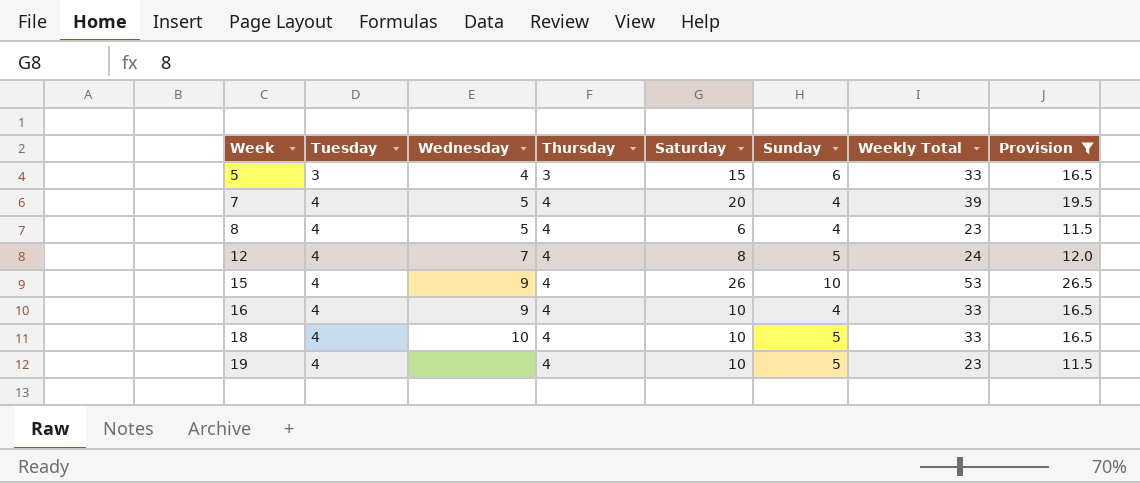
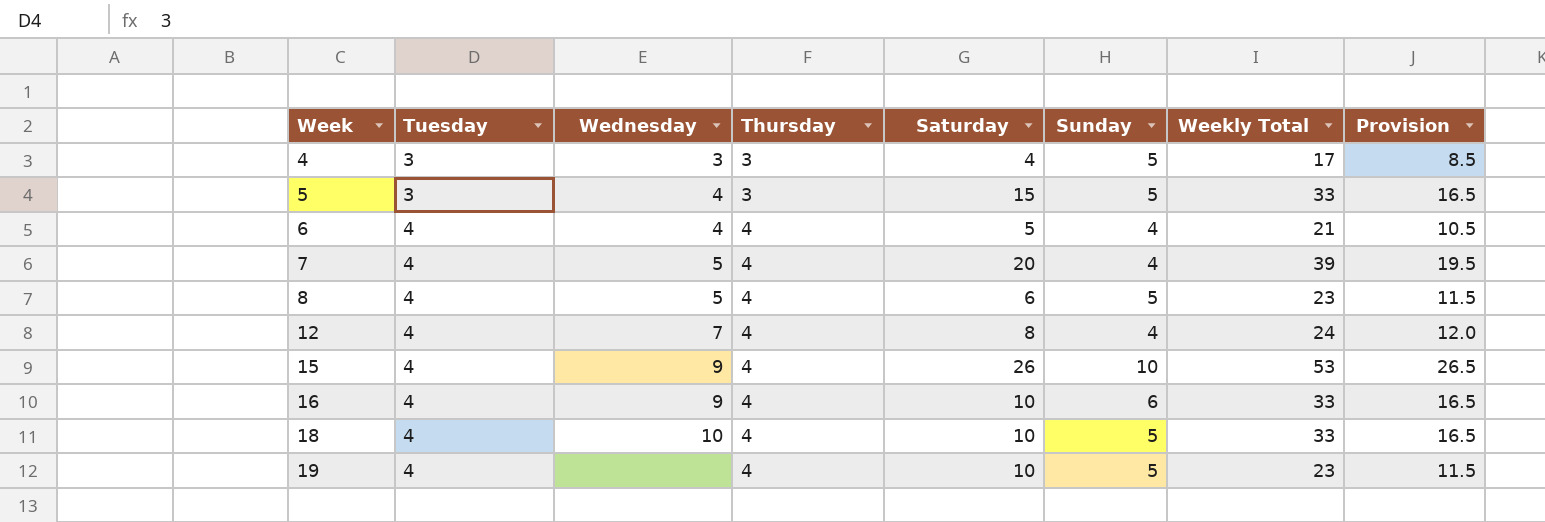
filter: Provision >= 11.5 -> none
5 | Sunday: 6 -> 5
8 | Sunday: 4 -> 5
12 | Sunday: 5 -> 4
16 | Sunday: 4 -> 6

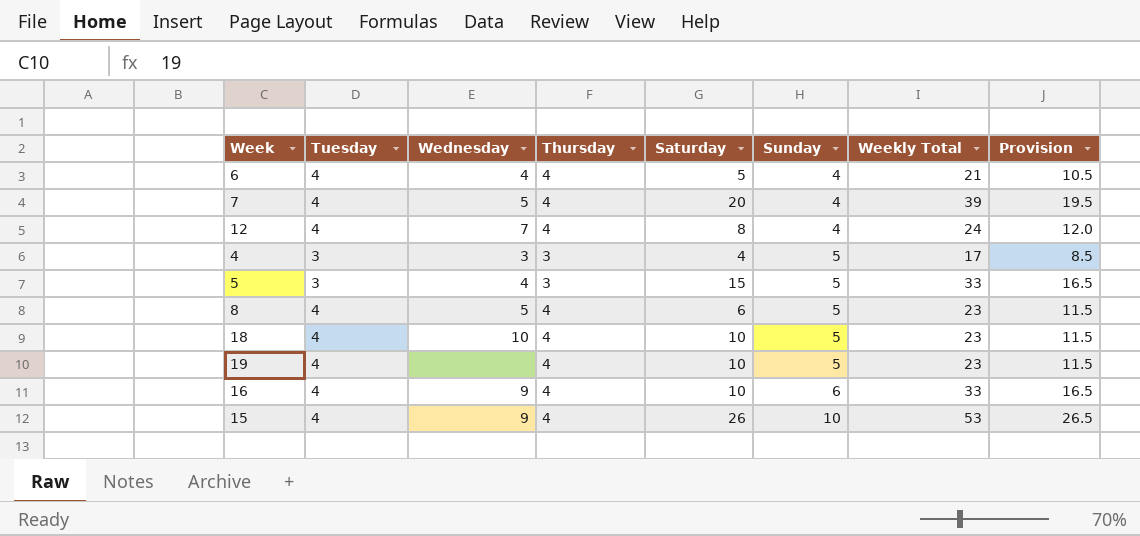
row order: Week ascending -> Sunday ascending
18 | Weekly Total: 33 -> 23
18 | Provision: 16.5 -> 11.5

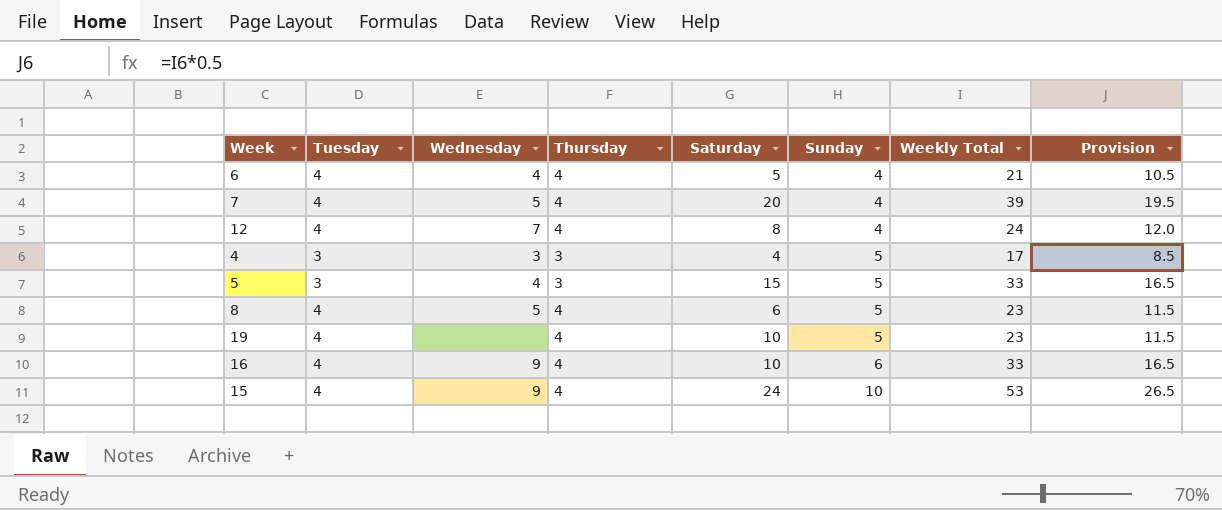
row 18: 4 | 10 | 4 | 10 | 5 | 23 | 11.5 -> none
15 | Saturday: 26 -> 24

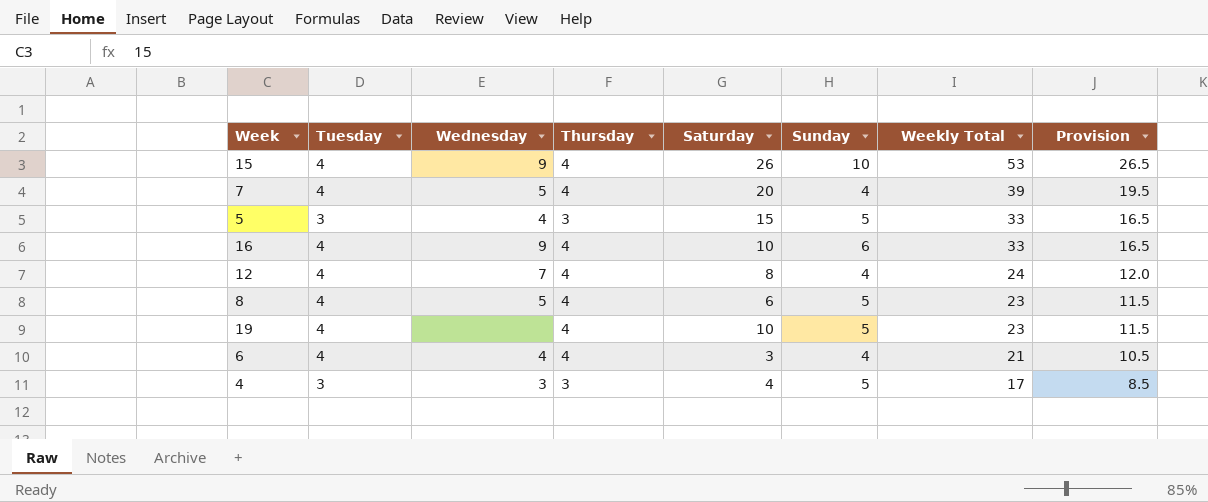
row order: Sunday ascending -> Weekly Total descending
15 | Saturday: 24 -> 26
6 | Saturday: 5 -> 3

